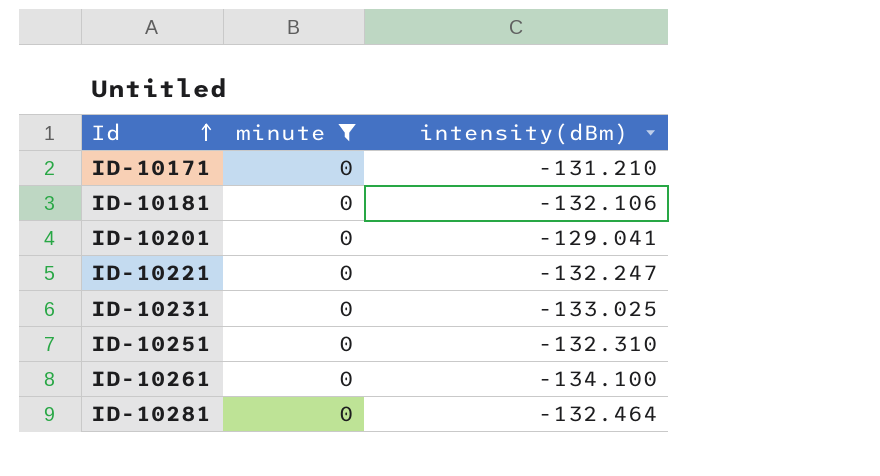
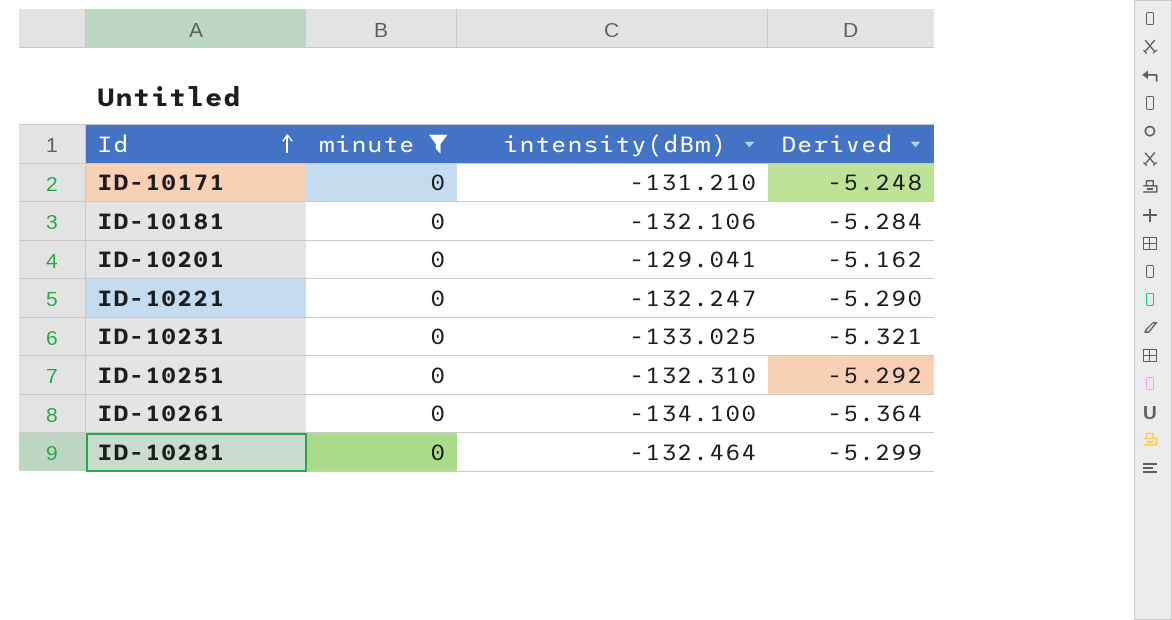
column Derived | formula: none -> [intensity(dBm)] * 0.04

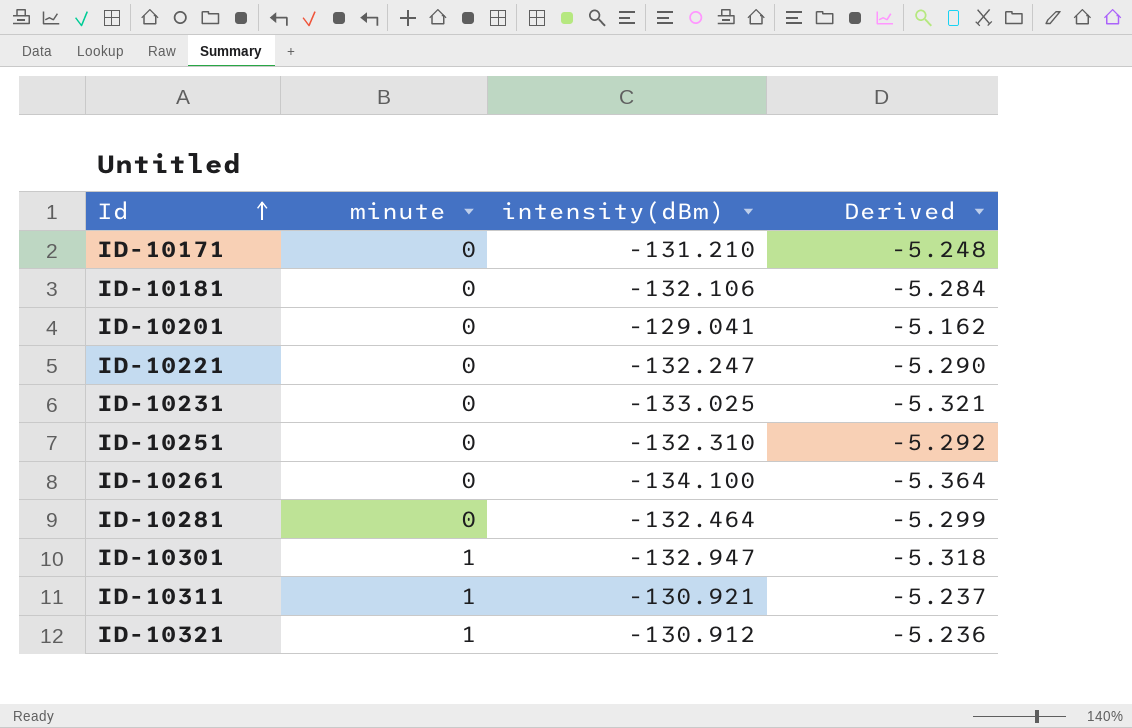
filter: minute = 0 -> none

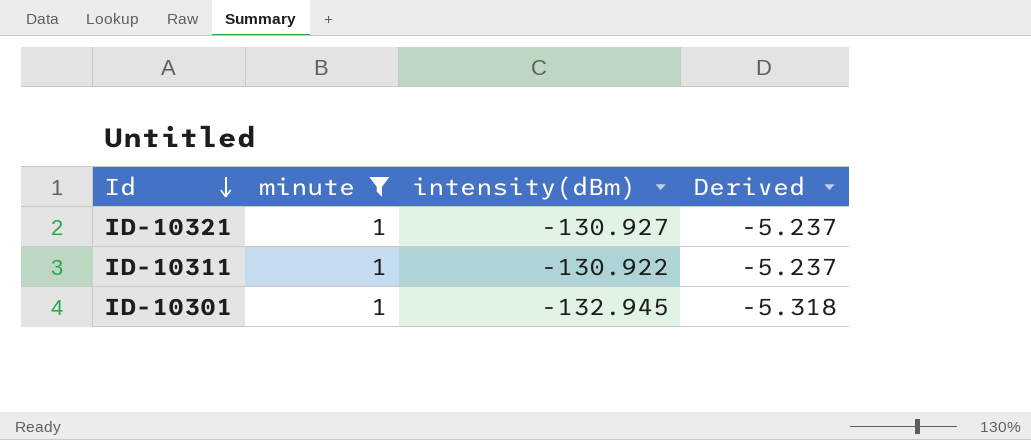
filter: none -> minute = 1
row order: Id ascending -> Id descending
ID-10321 | intensity(dBm): -130.912 -> -130.927
ID-10321 | Derived: -5.236 -> -5.237
ID-10311 | intensity(dBm): -130.921 -> -130.922
ID-10301 | intensity(dBm): -132.947 -> -132.945

